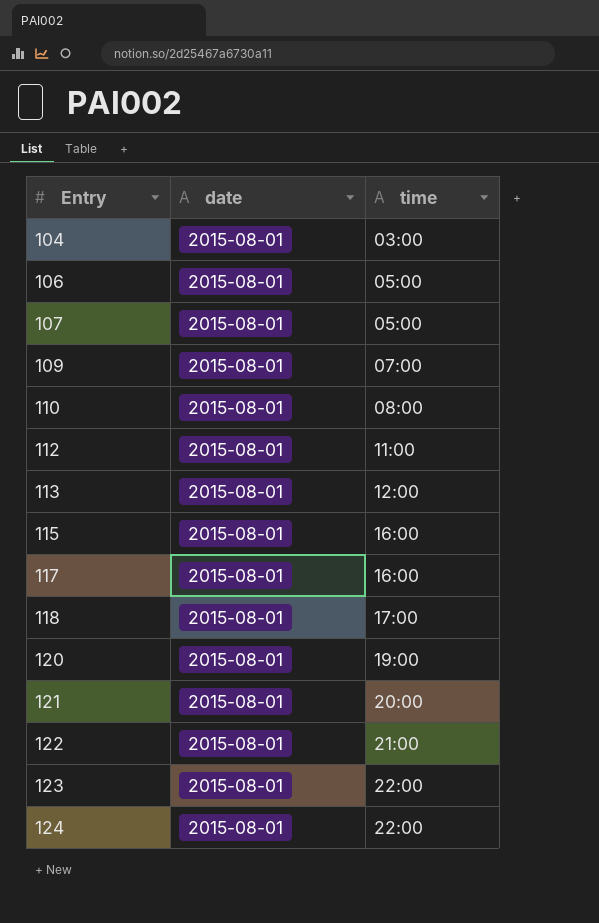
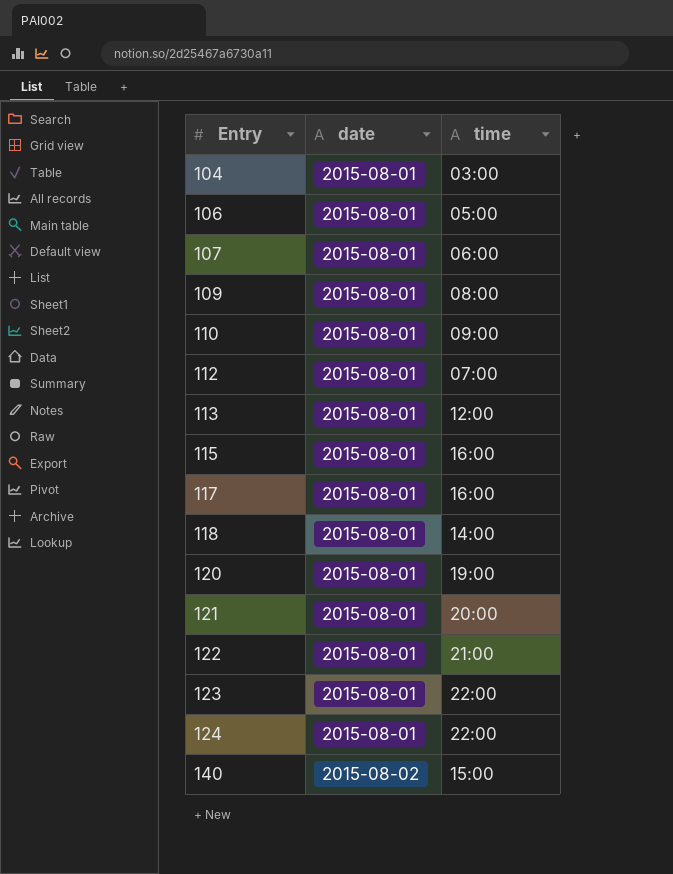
107 | time: 05:00 -> 06:00
109 | time: 07:00 -> 08:00
110 | time: 08:00 -> 09:00
112 | time: 11:00 -> 07:00
118 | time: 17:00 -> 14:00
row 140: none -> 2015-08-02 | 15:00

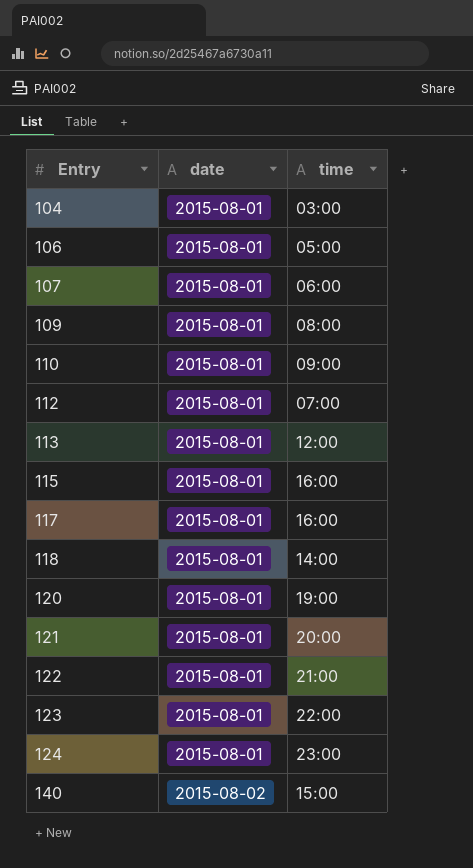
124 | time: 22:00 -> 23:00

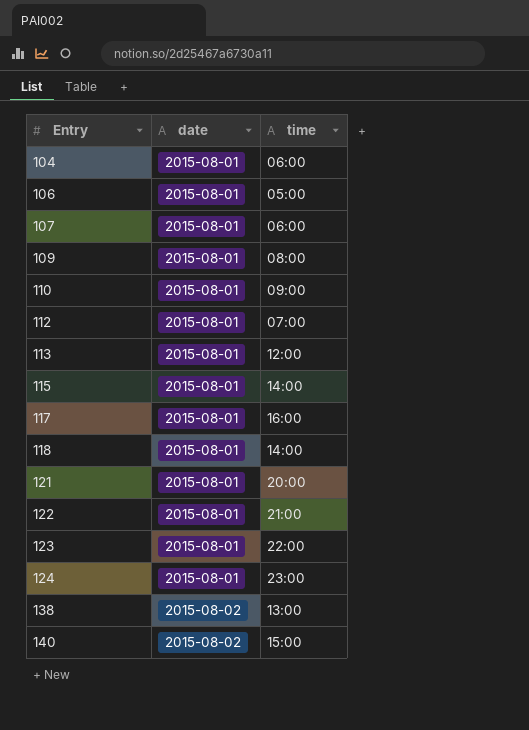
row 120: 2015-08-01 | 19:00 -> none
104 | time: 03:00 -> 06:00
115 | time: 16:00 -> 14:00
row 138: none -> 2015-08-02 | 13:00

